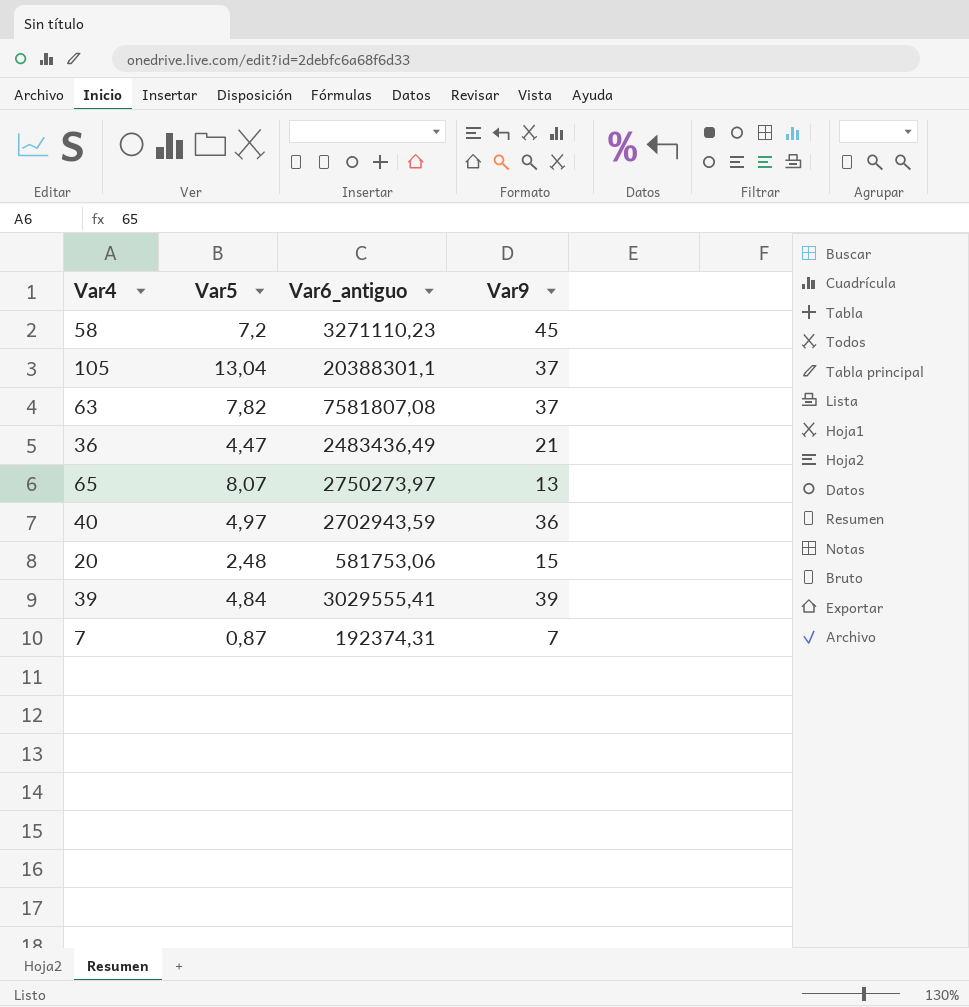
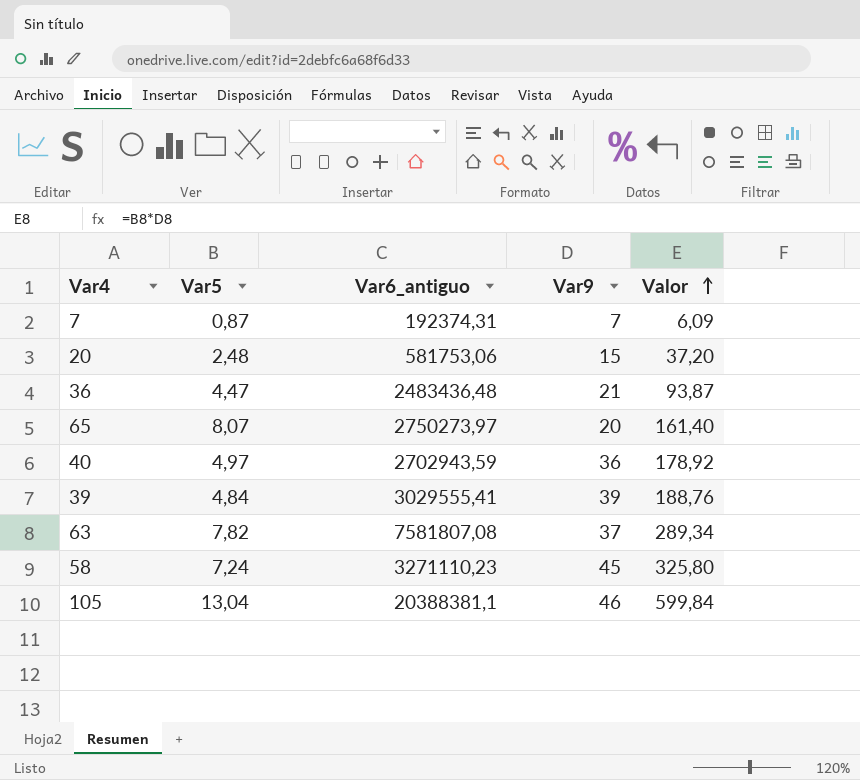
row order: none -> Valor ascending
column Valor | formula: none -> [Var5] * [Var9]
36 | Var6_antiguo: 2483436,49 -> 2483436,48
65 | Var9: 13 -> 20
58 | Var5: 7,2 -> 7,24
105 | Var6_antiguo: 20388301,1 -> 20388381,1
105 | Var9: 37 -> 46

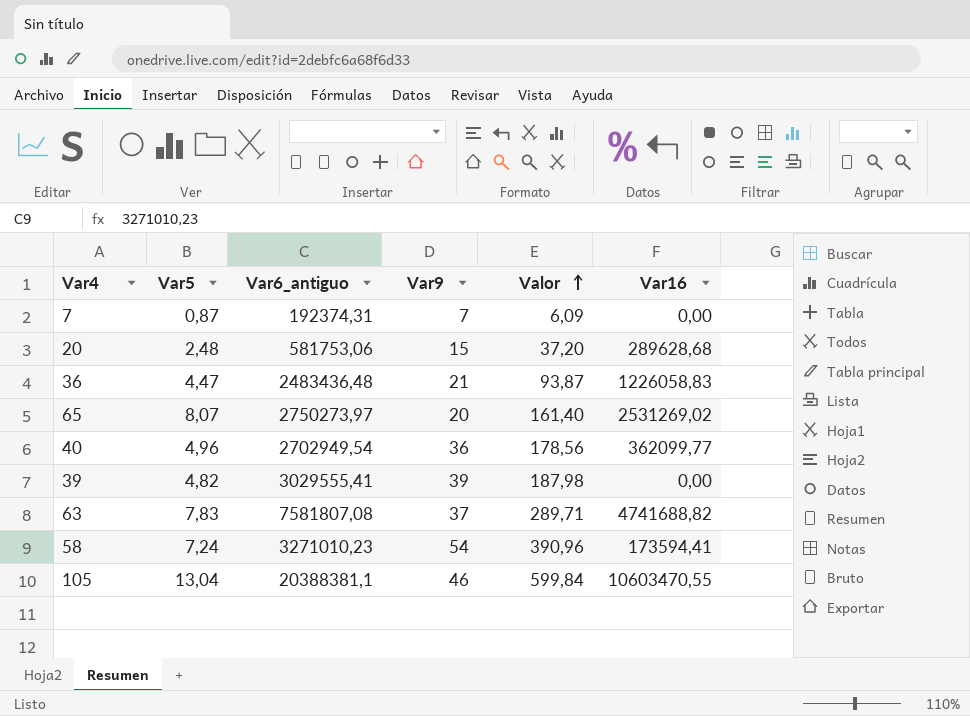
column Var16 | position: none -> 6
40 | Var5: 4,97 -> 4,96
40 | Var6_antiguo: 2702943,59 -> 2702949,54
40 | Valor: 178,92 -> 178,56
39 | Var5: 4,84 -> 4,82
39 | Valor: 188,76 -> 187,98
63 | Var5: 7,82 -> 7,83
63 | Valor: 289,34 -> 289,71
58 | Var6_antiguo: 3271110,23 -> 3271010,23
58 | Var9: 45 -> 54
58 | Valor: 325,80 -> 390,96

